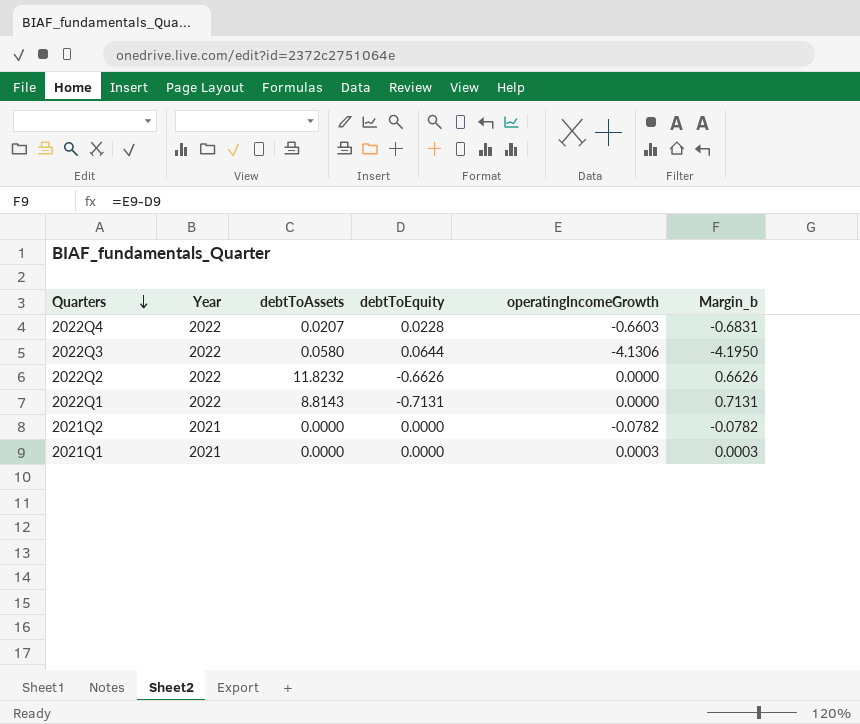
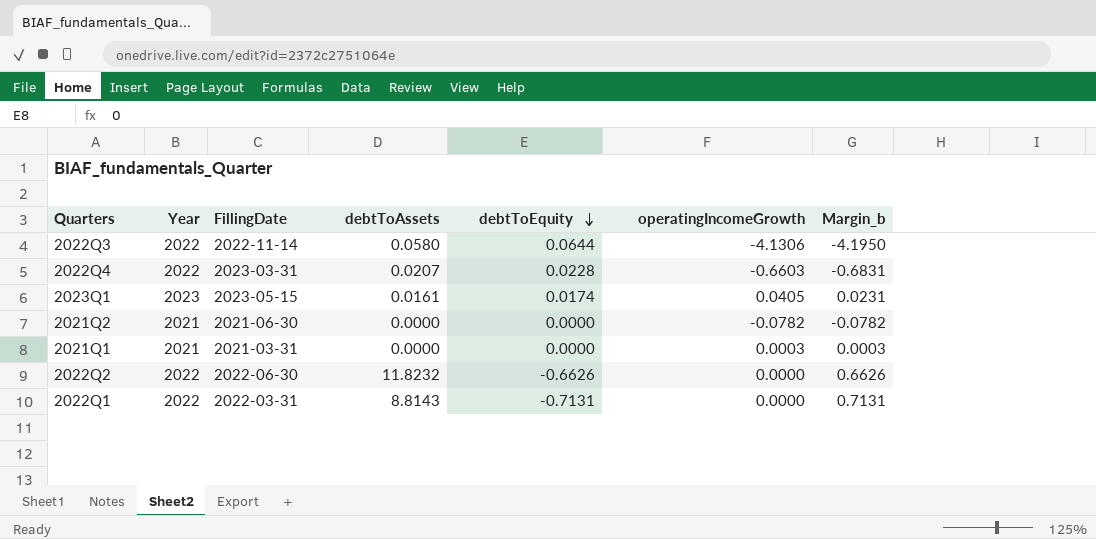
row order: Quarters descending -> debtToEquity descending
column FillingDate | position: none -> 3
row 2023Q1: none -> 2023 | 2023-05-15 | 0.0161 | 0.0174 | 0.0405 | 0.0231

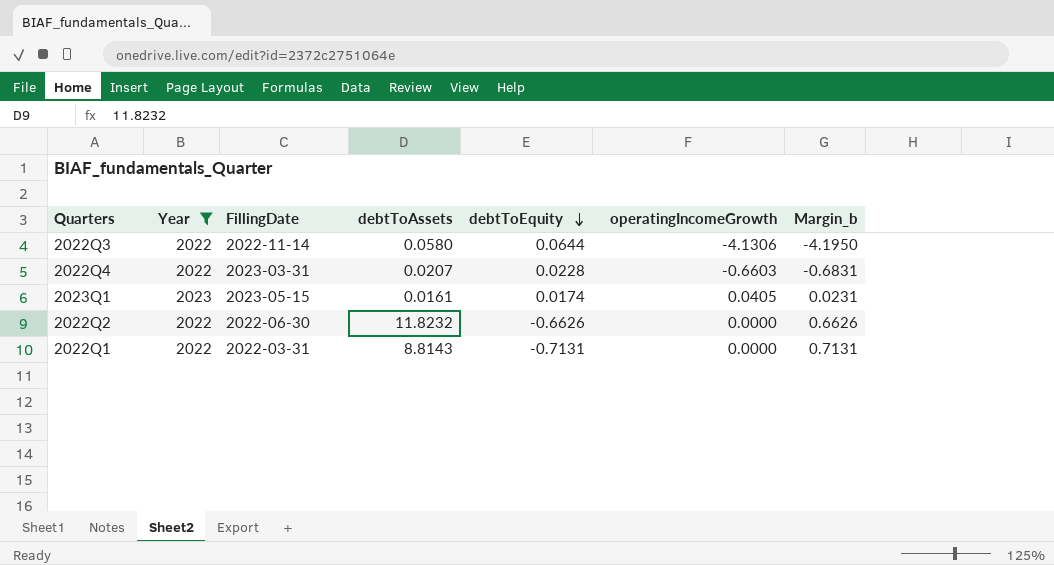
filter: none -> Year != 2021

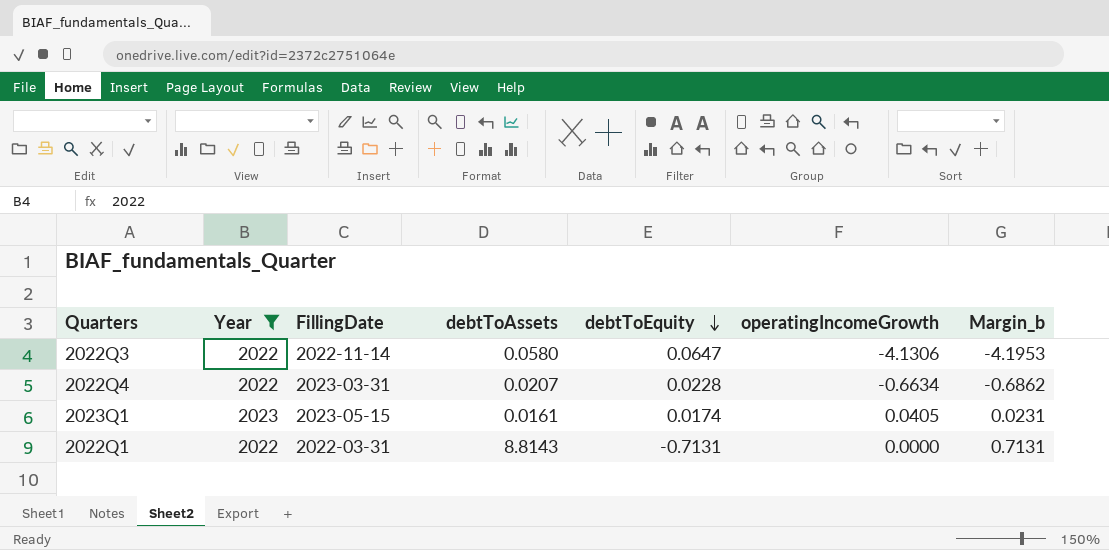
row 2022Q2: 2022 | 2022-06-30 | 11.8232 | -0.6626 | 0.0000 | 0.6626 -> none
2022Q3 | debtToEquity: 0.0644 -> 0.0647
2022Q3 | Margin_b: -4.1950 -> -4.1953
2022Q4 | operatingIncomeGrowth: -0.6603 -> -0.6634
2022Q4 | Margin_b: -0.6831 -> -0.6862

